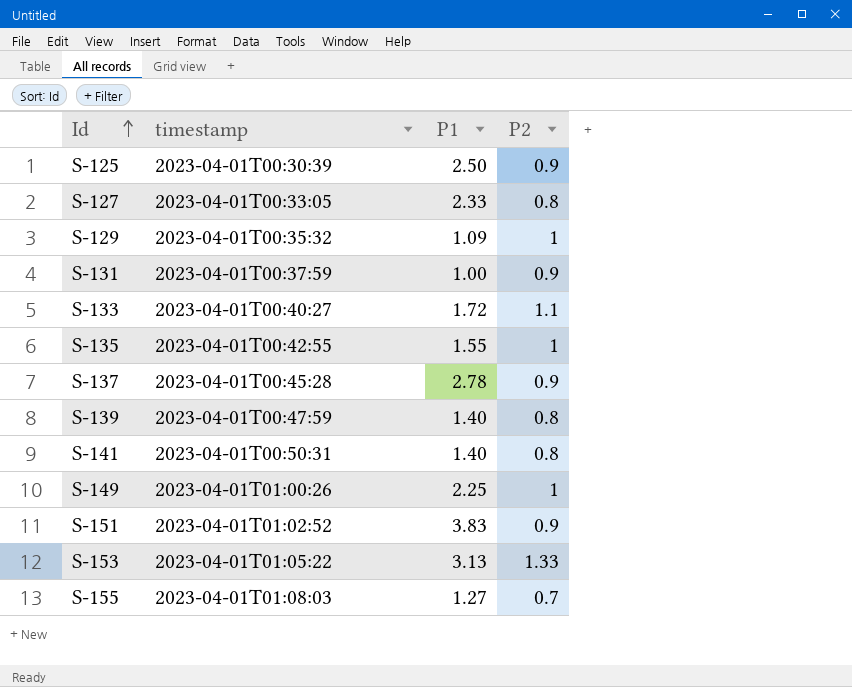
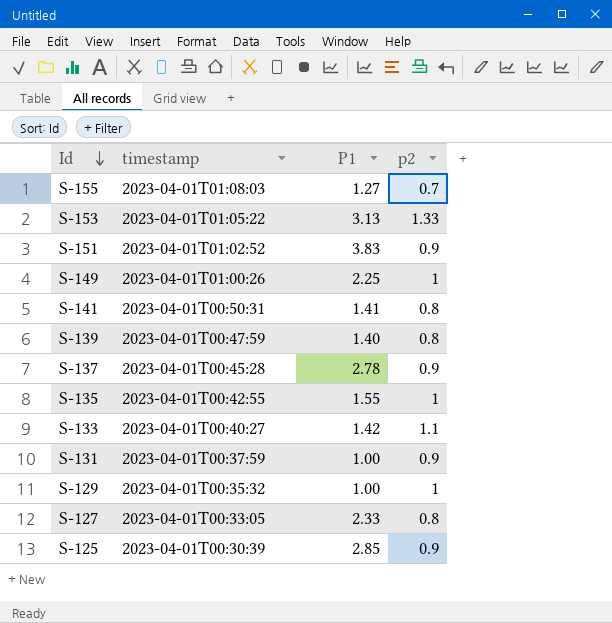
row order: Id ascending -> Id descending
column name: P2 -> p2
S-141 | P1: 1.40 -> 1.41
S-133 | P1: 1.72 -> 1.42
S-129 | P1: 1.09 -> 1.00
S-125 | P1: 2.50 -> 2.85

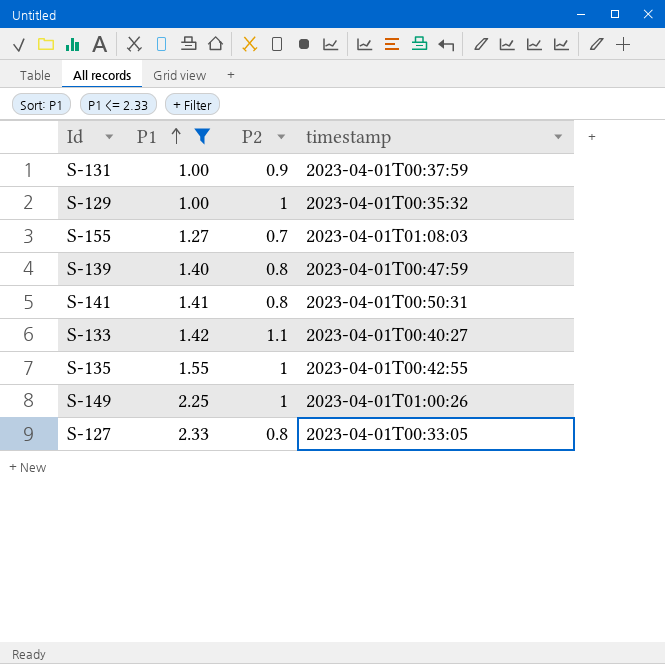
filter: none -> P1 <= 2.33
row order: Id descending -> P1 ascending
column name: p2 -> P2
column timestamp | position: 2 -> 4

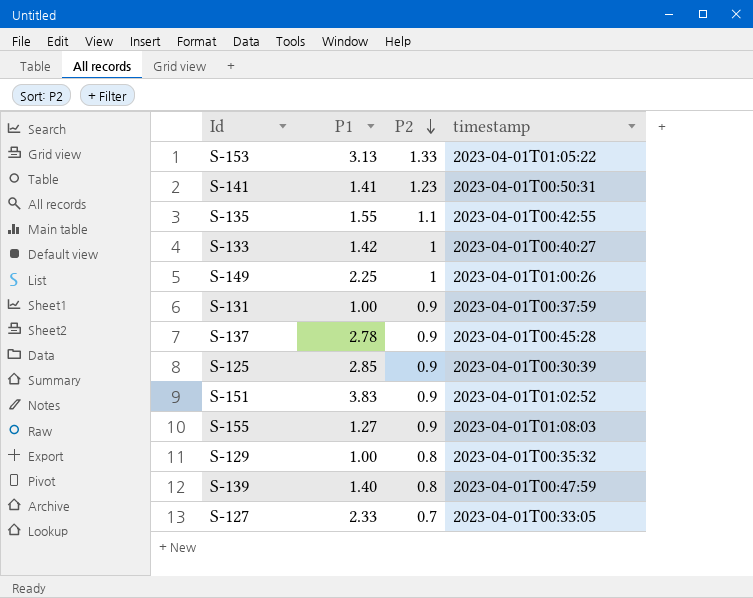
filter: P1 <= 2.33 -> none
row order: P1 ascending -> P2 descending
S-141 | P2: 0.8 -> 1.23
S-135 | P2: 1 -> 1.1
S-133 | P2: 1.1 -> 1
S-155 | P2: 0.7 -> 0.9
S-129 | P2: 1 -> 0.8
S-127 | P2: 0.8 -> 0.7

